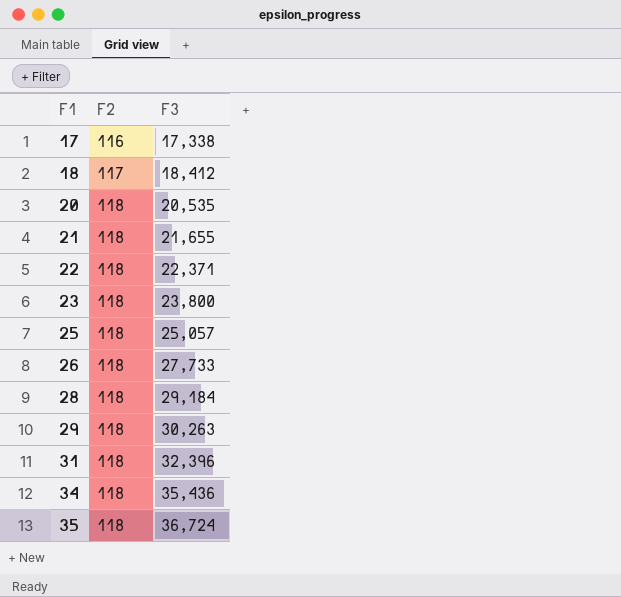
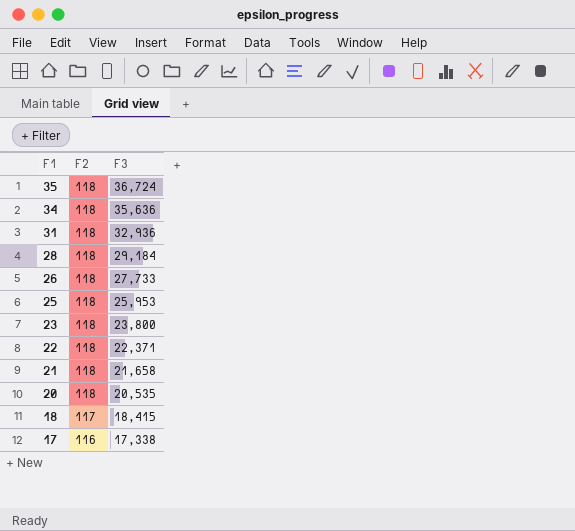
row order: F1 ascending -> F1 descending
row 29: 118 | 30,263 -> none
34 | F3: 35,436 -> 35,636
31 | F3: 32,396 -> 32,936
25 | F3: 25,057 -> 25,953
21 | F3: 21,655 -> 21,658
18 | F3: 18,412 -> 18,415

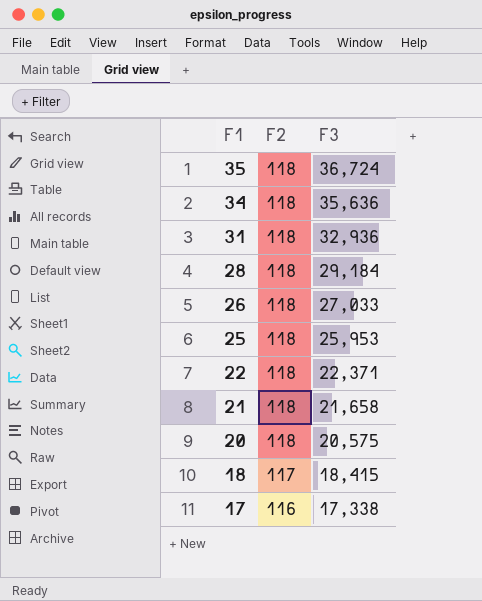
row 23: 118 | 23,800 -> none
26 | F3: 27,733 -> 27,033
20 | F3: 20,535 -> 20,575

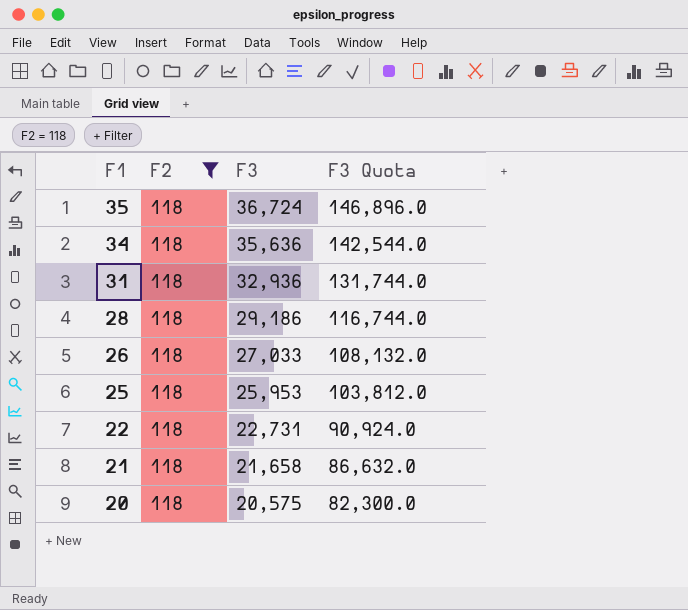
filter: none -> F2 = 118
column F3 Quota | formula: none -> [F3] * 4
28 | F3: 29,184 -> 29,186
22 | F3: 22,371 -> 22,731

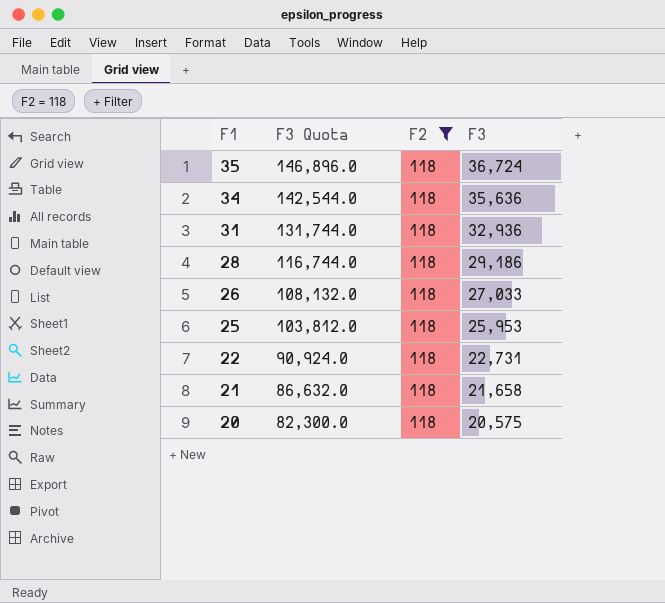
column F3 Quota | position: 4 -> 2

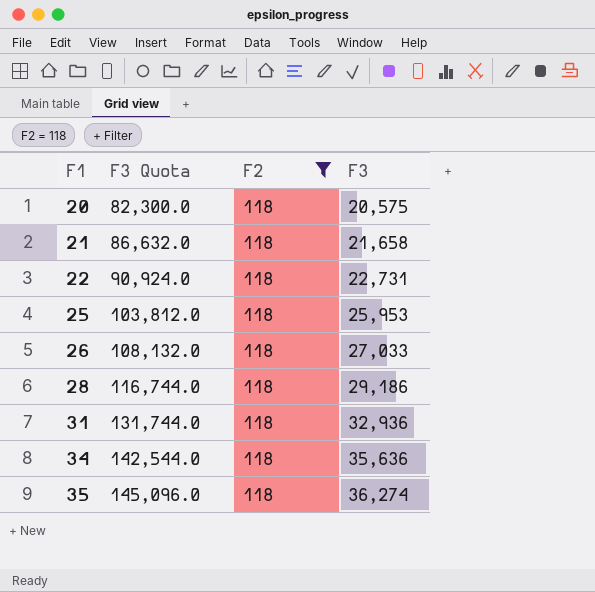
row order: F1 descending -> F1 ascending
35 | F3 Quota: 146,896.0 -> 145,096.0
35 | F3: 36,724 -> 36,274

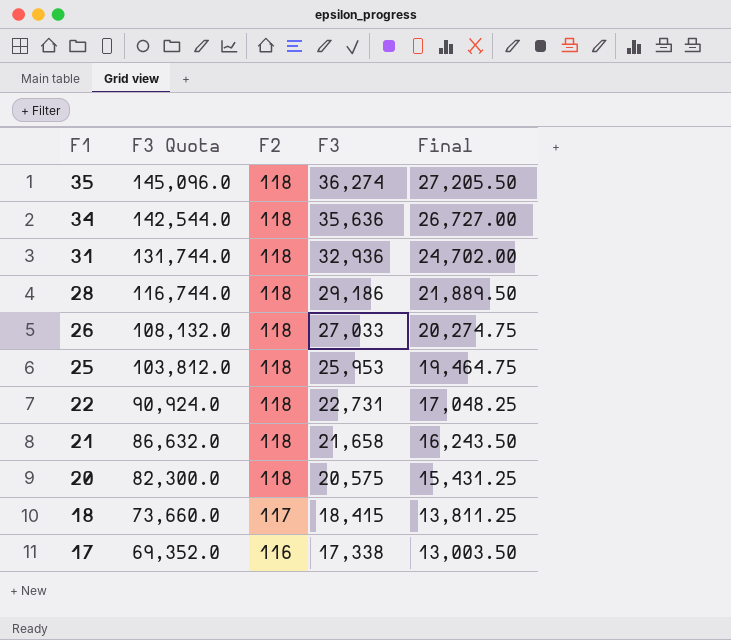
filter: F2 = 118 -> none
row order: F1 ascending -> F1 descending
column Final | formula: none -> [F3] * 0.75

